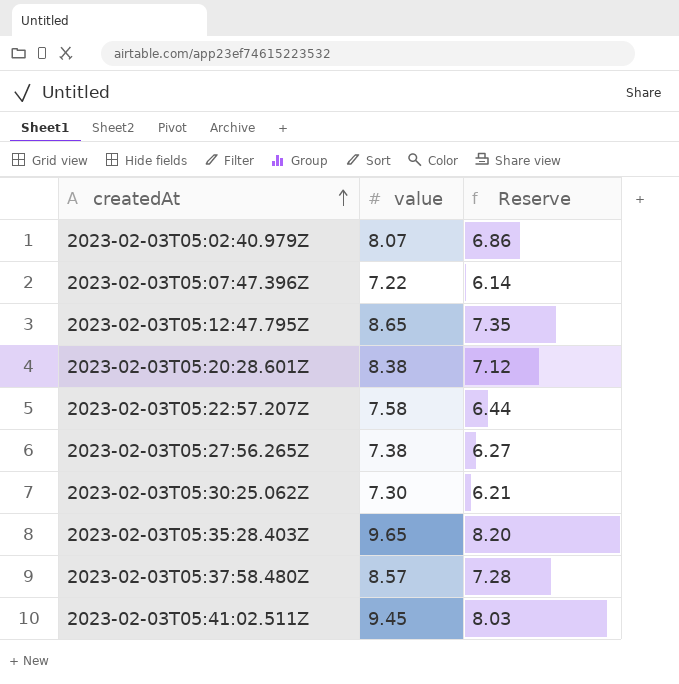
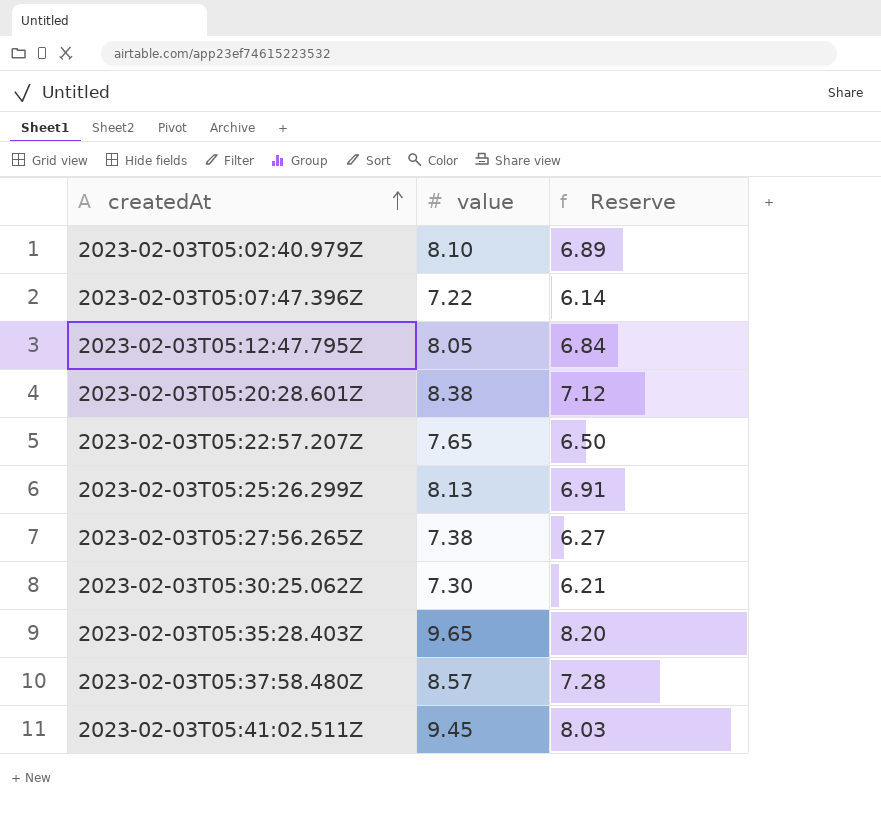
2023-02-03T05:02:40.979Z | value: 8.07 -> 8.10
2023-02-03T05:02:40.979Z | Reserve: 6.86 -> 6.89
2023-02-03T05:12:47.795Z | value: 8.65 -> 8.05
2023-02-03T05:12:47.795Z | Reserve: 7.35 -> 6.84
2023-02-03T05:22:57.207Z | value: 7.58 -> 7.65
2023-02-03T05:22:57.207Z | Reserve: 6.44 -> 6.50
row 2023-02-03T05:25:26.299Z: none -> 8.13 | 6.91

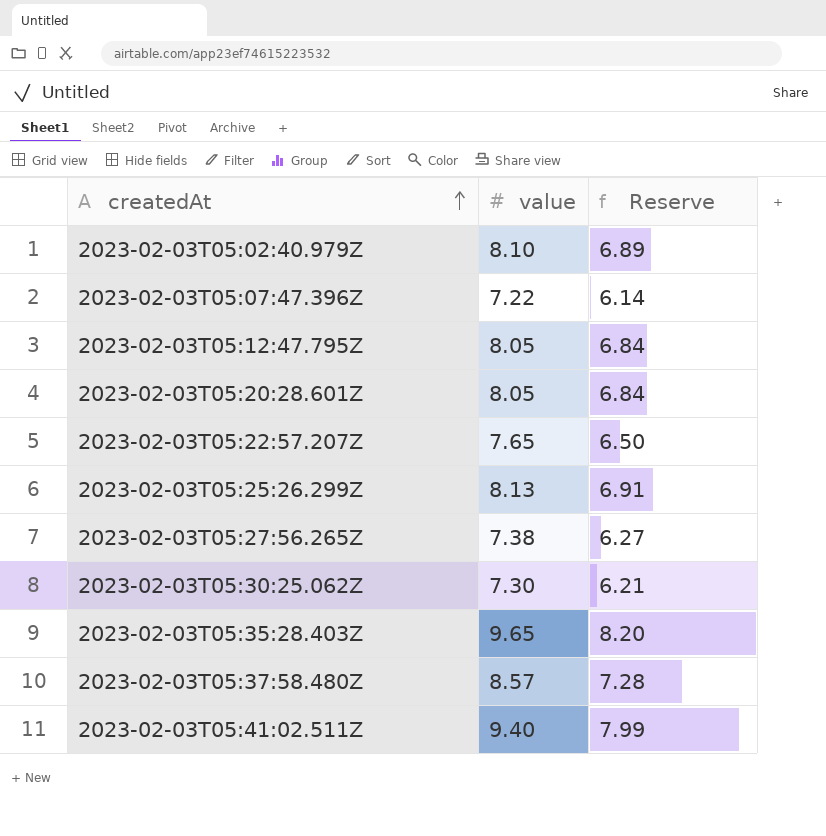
2023-02-03T05:20:28.601Z | value: 8.38 -> 8.05
2023-02-03T05:20:28.601Z | Reserve: 7.12 -> 6.84
2023-02-03T05:41:02.511Z | value: 9.45 -> 9.40
2023-02-03T05:41:02.511Z | Reserve: 8.03 -> 7.99

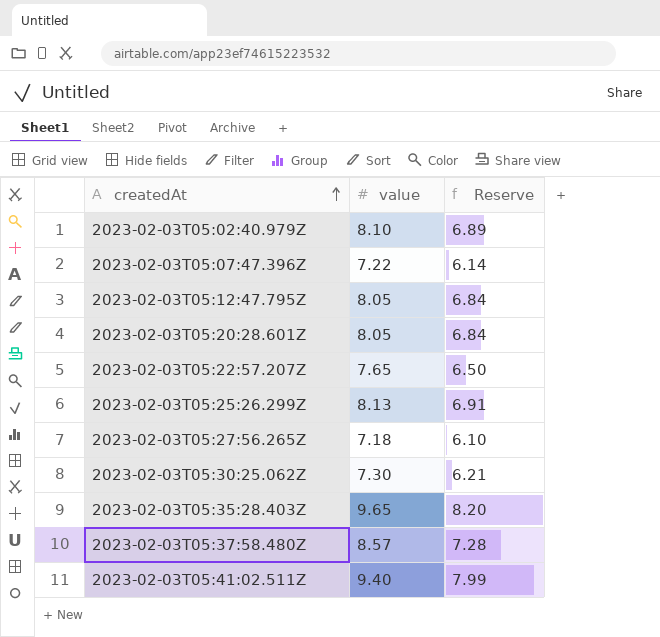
2023-02-03T05:27:56.265Z | value: 7.38 -> 7.18
2023-02-03T05:27:56.265Z | Reserve: 6.27 -> 6.10

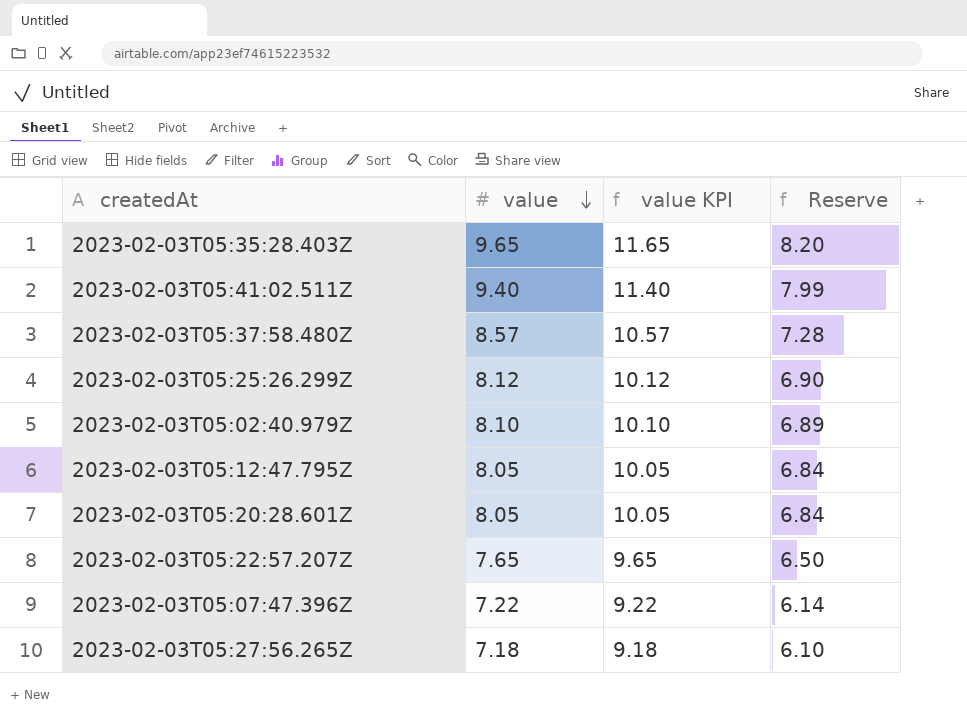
row order: createdAt ascending -> value descending
column value KPI | formula: none -> [value] + 2
row 2023-02-03T05:30:25.062Z: 7.30 | 6.21 -> none
2023-02-03T05:25:26.299Z | value: 8.13 -> 8.12
2023-02-03T05:25:26.299Z | Reserve: 6.91 -> 6.90

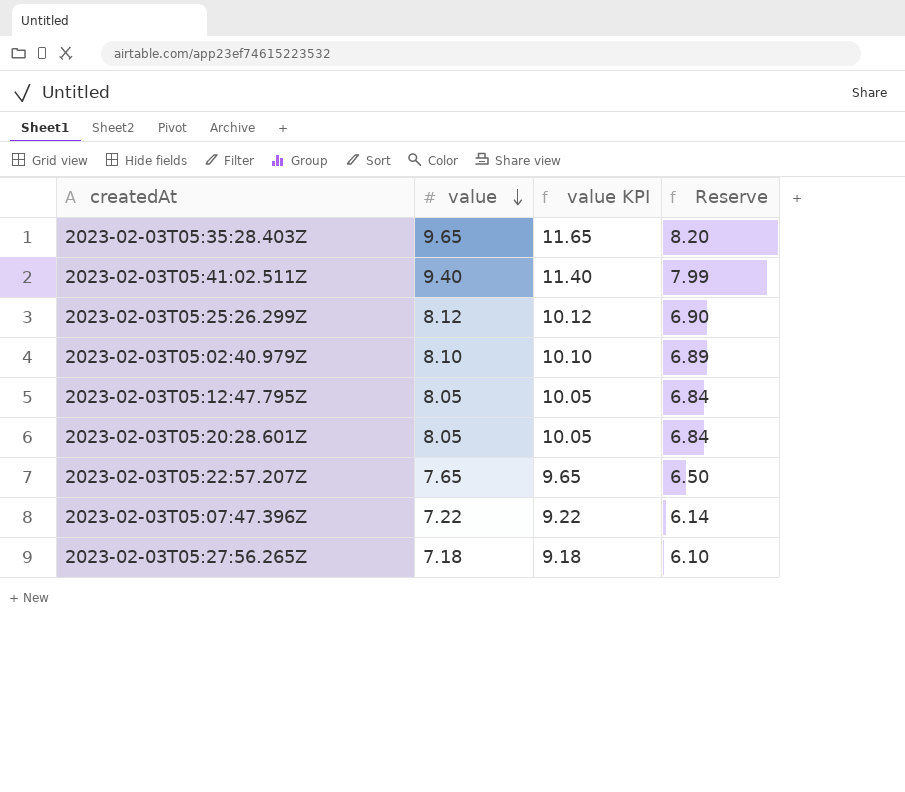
row 2023-02-03T05:37:58.480Z: 8.57 | 10.57 | 7.28 -> none

